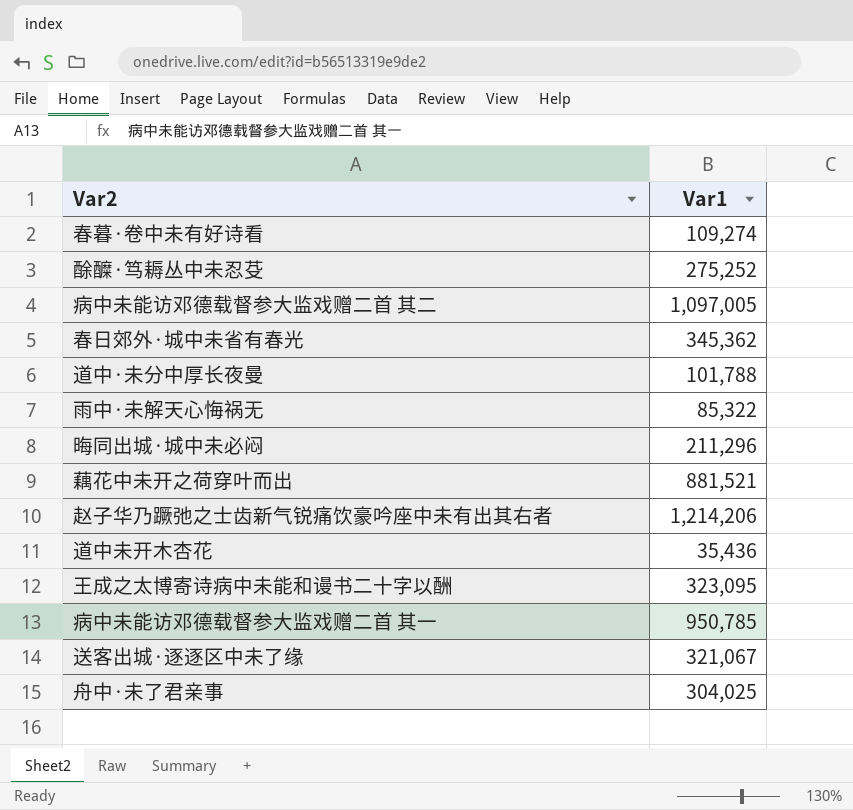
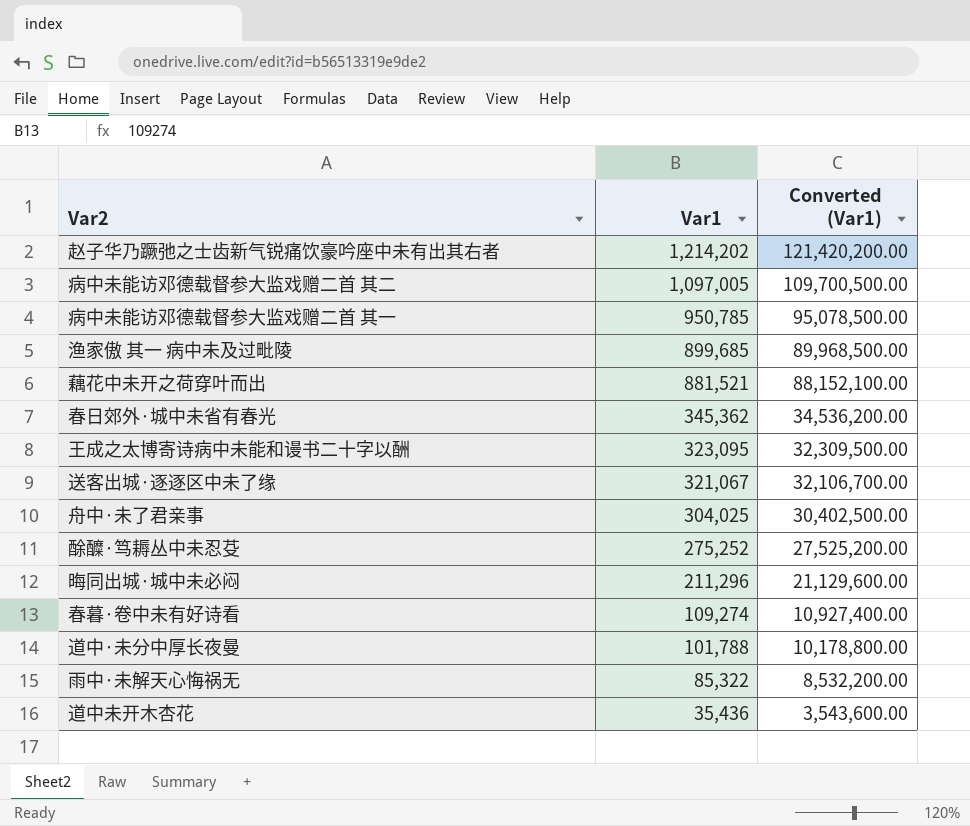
row order: none -> Var1 descending
column Converted (Var1) | formula: none -> [Var1] * 100
赵子华乃蹶弛之士齿新气锐痛饮豪吟座中未有出其右者 | Var1: 1,214,206 -> 1,214,202
row 渔家傲 其一 病中未及过毗陵: none -> 899,685 | 89,968,500.00

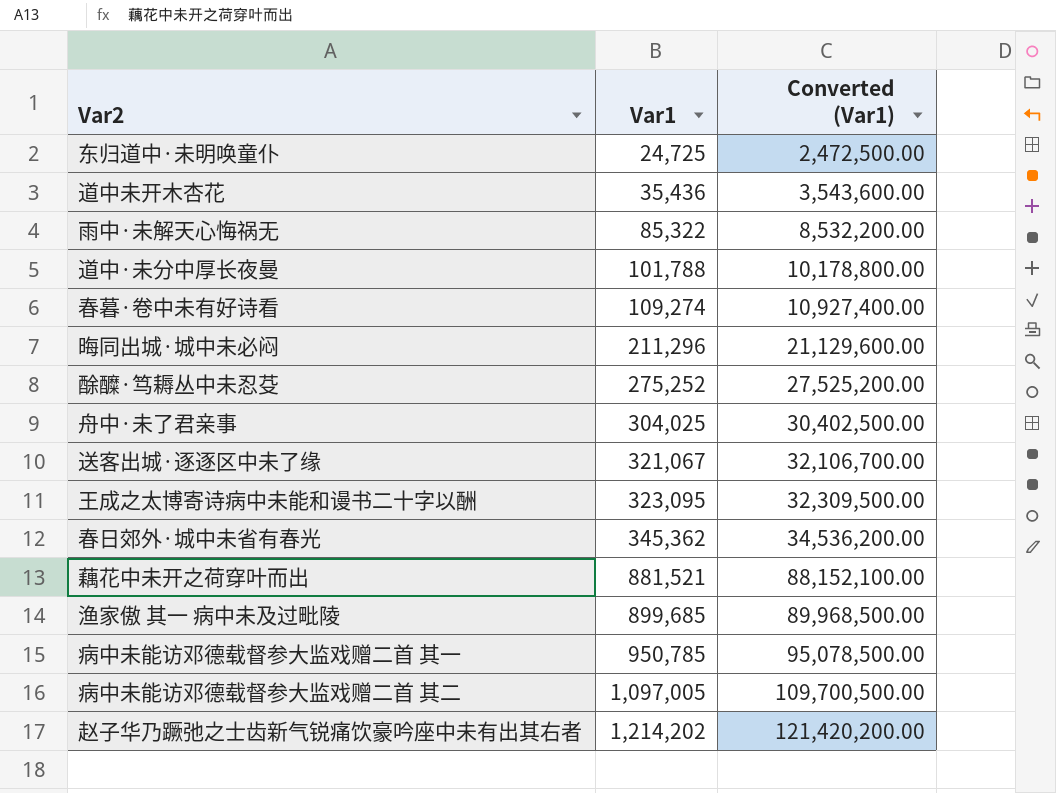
row order: Var1 descending -> Var1 ascending
row 东归道中·未明唤童仆: none -> 24,725 | 2,472,500.00

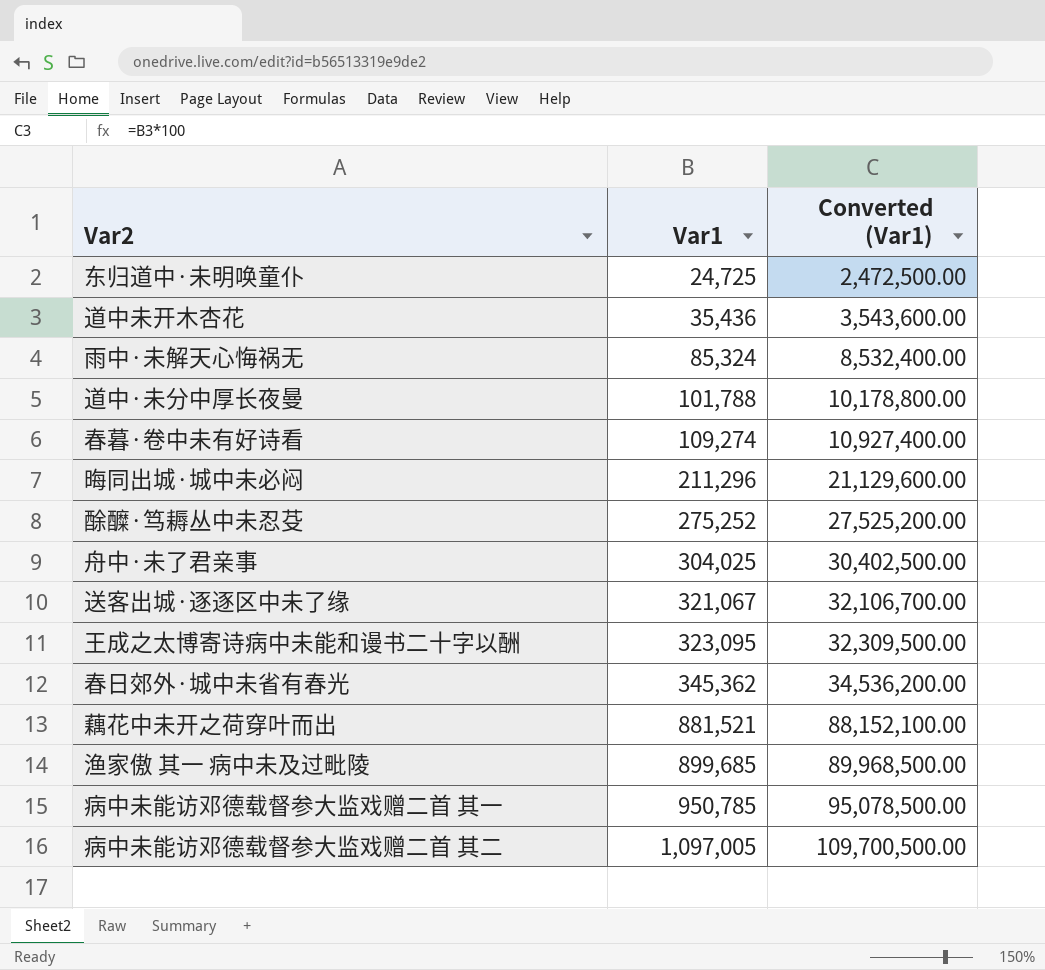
row 赵子华乃蹶弛之士齿新气锐痛饮豪吟座中未有出其右者: 1,214,202 | 121,420,200.00 -> none
雨中·未解天心悔祸无 | Var1: 85,322 -> 85,324
雨中·未解天心悔祸无 | Converted (Var1): 8,532,200.00 -> 8,532,400.00

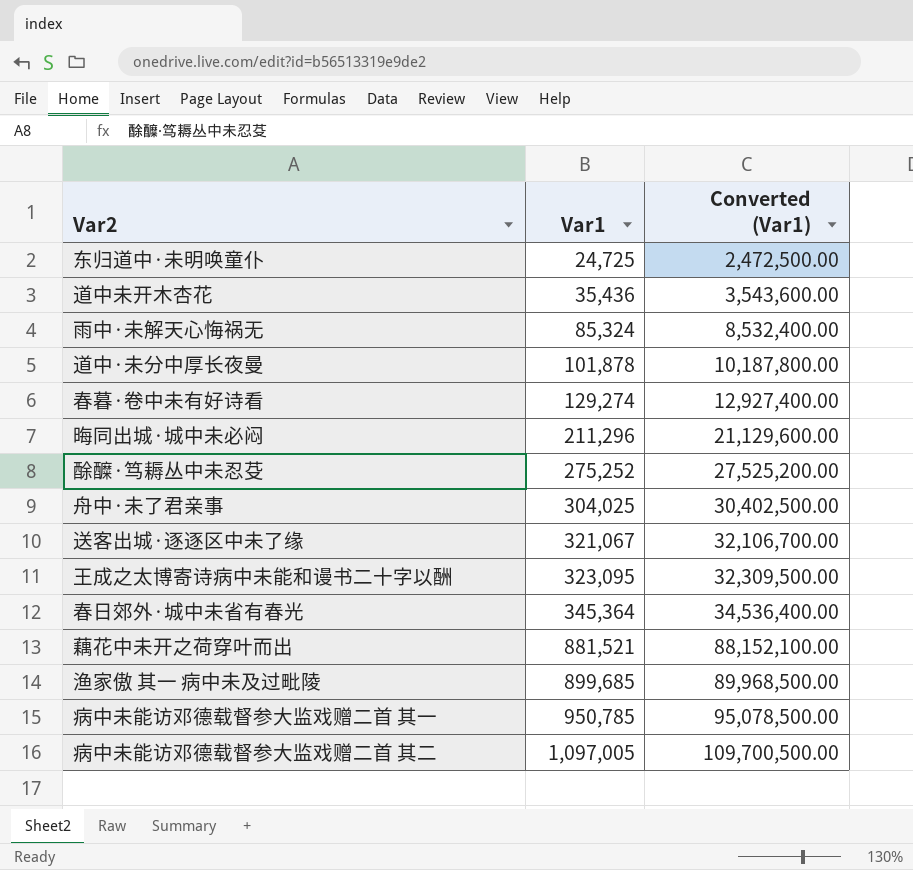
道中·未分中厚长夜曼 | Var1: 101,788 -> 101,878
道中·未分中厚长夜曼 | Converted (Var1): 10,178,800.00 -> 10,187,800.00
春暮·卷中未有好诗看 | Var1: 109,274 -> 129,274
春暮·卷中未有好诗看 | Converted (Var1): 10,927,400.00 -> 12,927,400.00
春日郊外·城中未省有春光 | Var1: 345,362 -> 345,364
春日郊外·城中未省有春光 | Converted (Var1): 34,536,200.00 -> 34,536,400.00

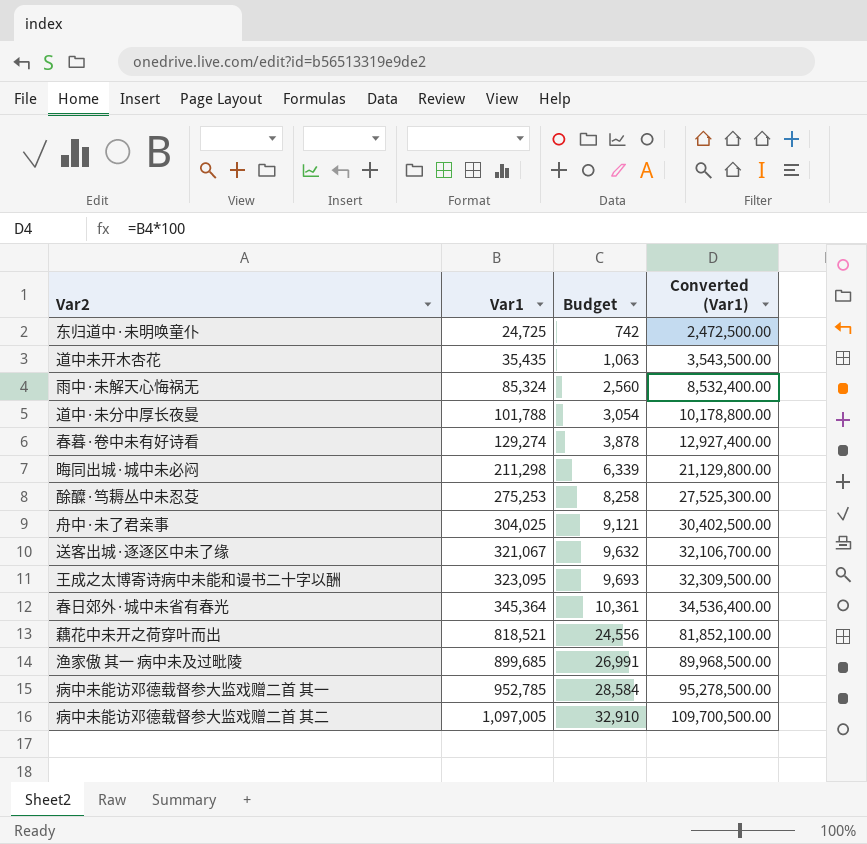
column Budget | formula: none -> [Var1] * 0.03
道中未开木杏花 | Var1: 35,436 -> 35,435
道中未开木杏花 | Converted (Var1): 3,543,600.00 -> 3,543,500.00
道中·未分中厚长夜曼 | Var1: 101,878 -> 101,788
道中·未分中厚长夜曼 | Converted (Var1): 10,187,800.00 -> 10,178,800.00
晦同出城·城中未必闷 | Var1: 211,296 -> 211,298
晦同出城·城中未必闷 | Converted (Var1): 21,129,600.00 -> 21,129,800.00
酴醾·笃耨丛中未忍芟 | Var1: 275,252 -> 275,253
酴醾·笃耨丛中未忍芟 | Converted (Var1): 27,525,200.00 -> 27,525,300.00
藕花中未开之荷穿叶而出 | Var1: 881,521 -> 818,521
藕花中未开之荷穿叶而出 | Converted (Var1): 88,152,100.00 -> 81,852,100.00
病中未能访邓德载督参大监戏赠二首 其一 | Var1: 950,785 -> 952,785
病中未能访邓德载督参大监戏赠二首 其一 | Converted (Var1): 95,078,500.00 -> 95,278,500.00

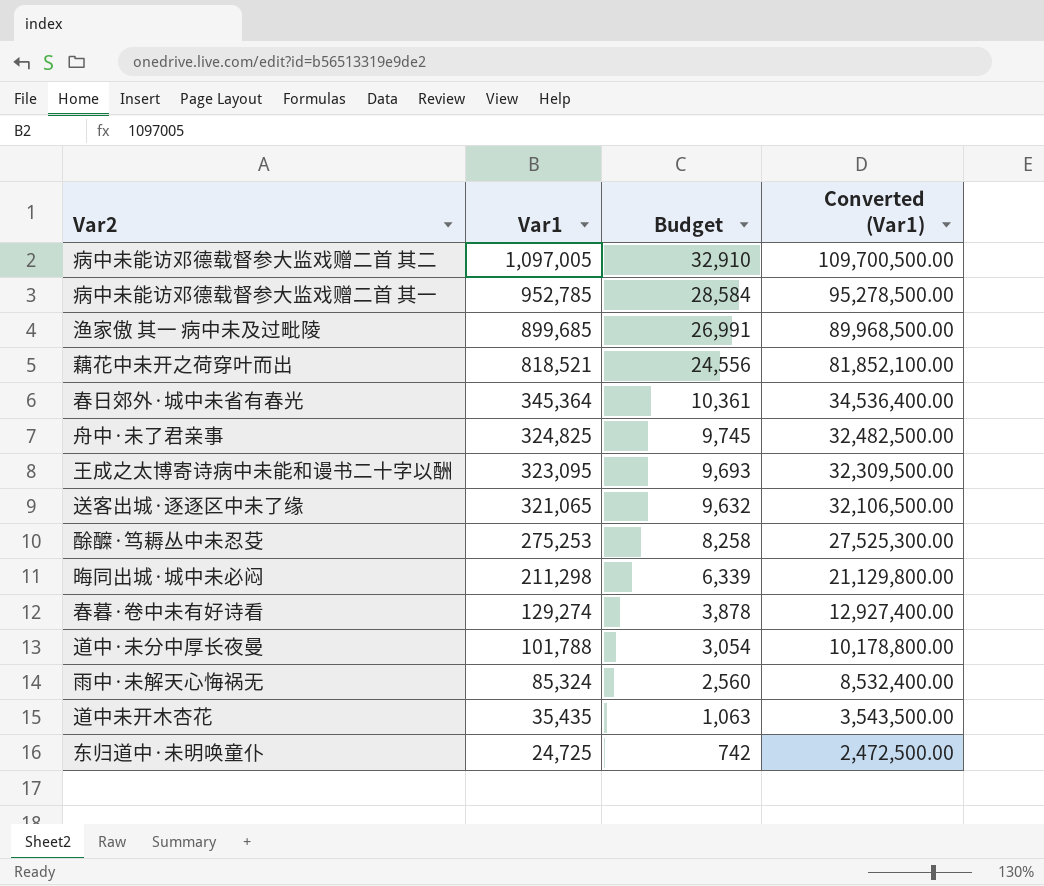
row order: Var1 ascending -> Var1 descending
舟中·未了君亲事 | Var1: 304,025 -> 324,825
舟中·未了君亲事 | Budget: 9,121 -> 9,745
舟中·未了君亲事 | Converted (Var1): 30,402,500.00 -> 32,482,500.00
送客出城·逐逐区中未了缘 | Var1: 321,067 -> 321,065
送客出城·逐逐区中未了缘 | Converted (Var1): 32,106,700.00 -> 32,106,500.00

